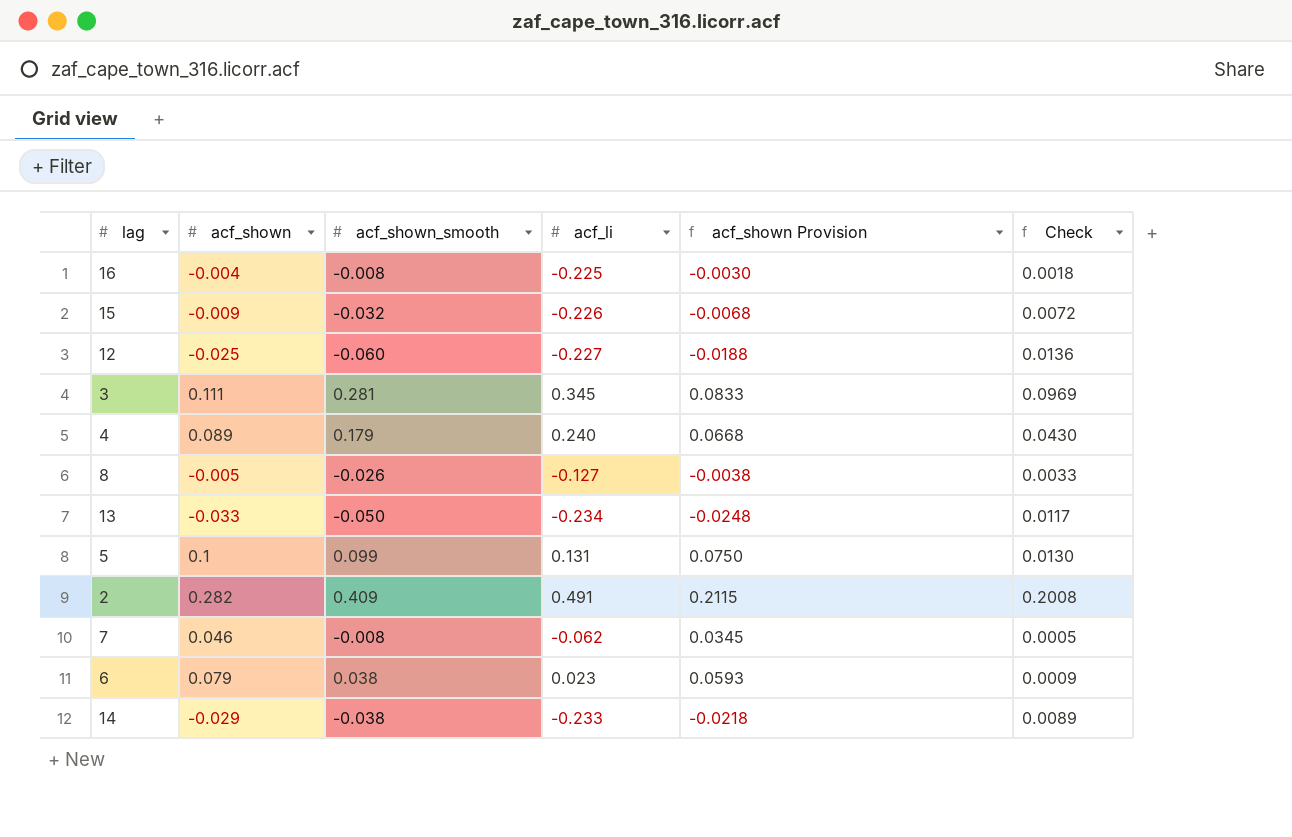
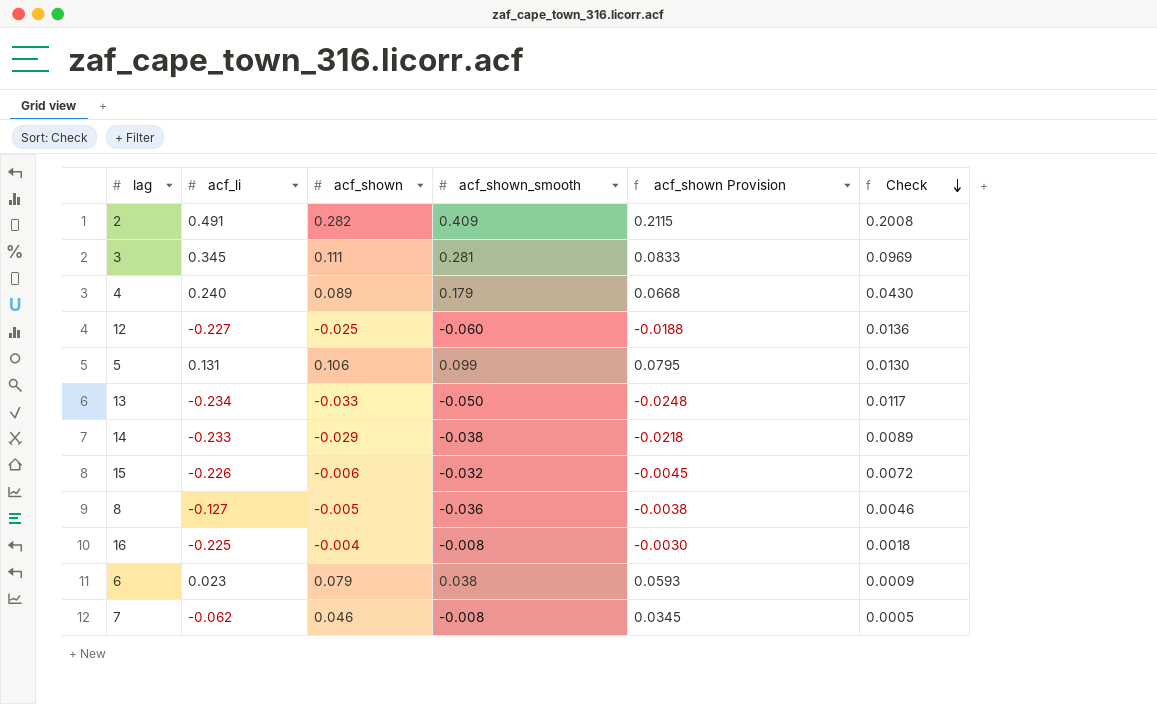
row order: none -> Check descending
column acf_li | position: 4 -> 2
5 | acf_shown: 0.1 -> 0.106
5 | acf_shown Provision: 0.0750 -> 0.0795
15 | acf_shown: -0.009 -> -0.006
15 | acf_shown Provision: -0.0068 -> -0.0045
8 | acf_shown_smooth: -0.026 -> -0.036
8 | Check: 0.0033 -> 0.0046

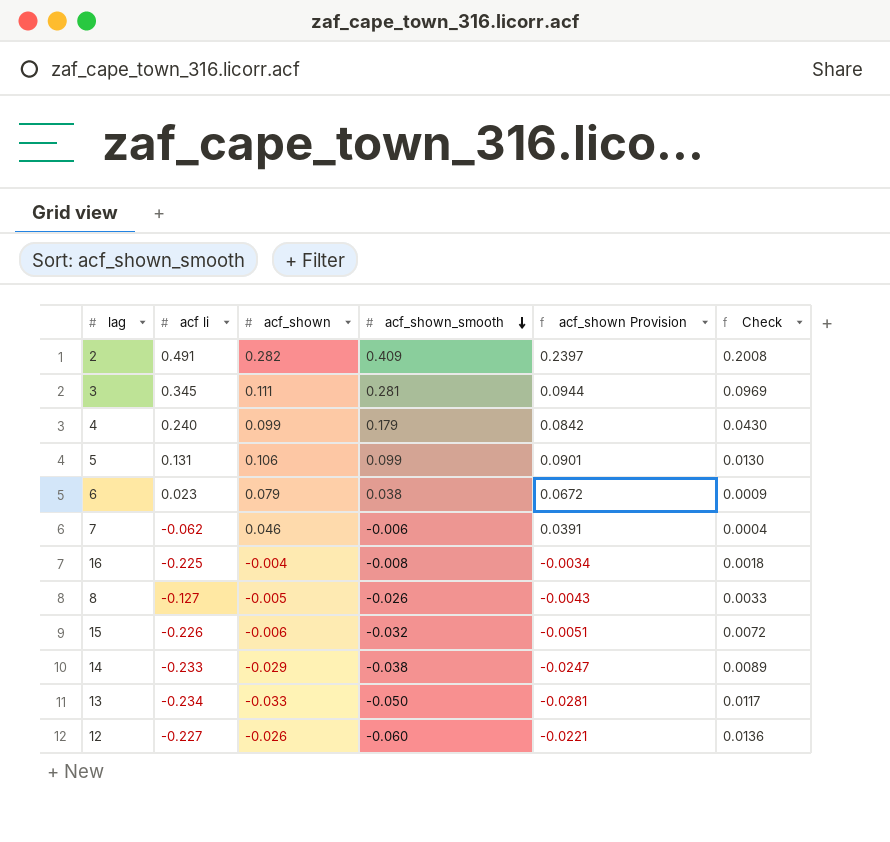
row order: Check descending -> acf_shown_smooth descending
column name: acf_li -> acf li
column acf_shown Provision | formula: [acf_shown] * 0.75 -> [acf_shown] * 0.85
4 | acf_shown: 0.089 -> 0.099
7 | acf_shown_smooth: -0.008 -> -0.006
7 | Check: 0.0005 -> 0.0004
8 | acf_shown_smooth: -0.036 -> -0.026
8 | Check: 0.0046 -> 0.0033
12 | acf_shown: -0.025 -> -0.026

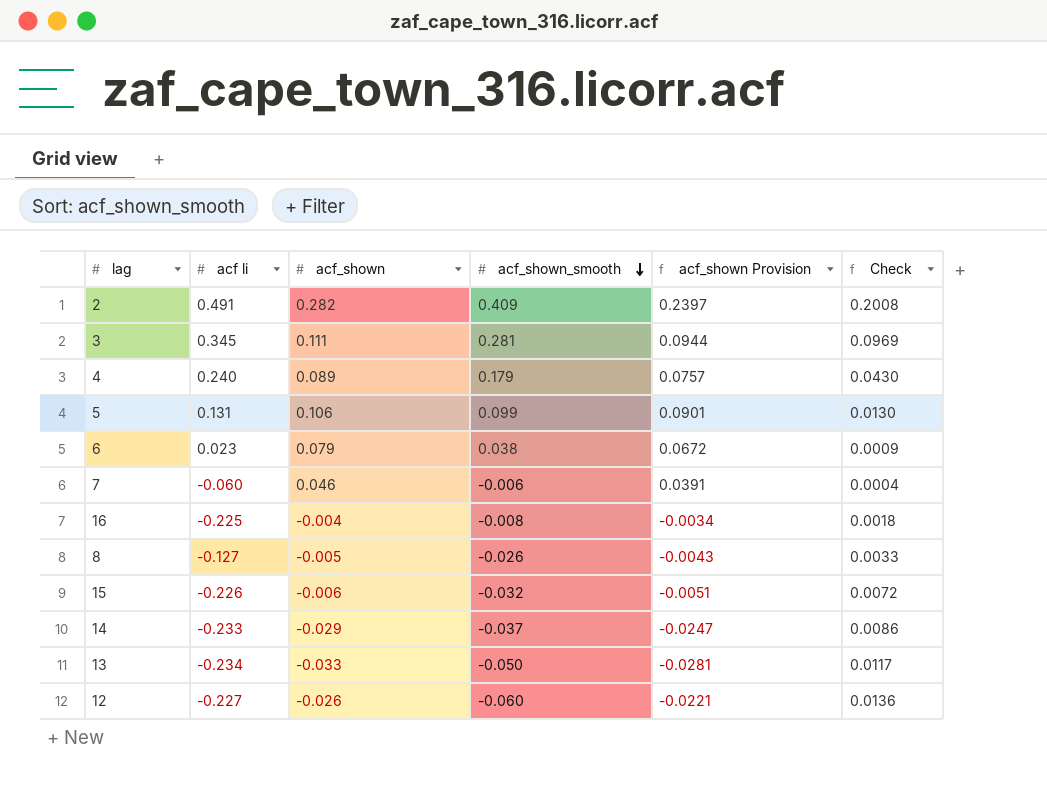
4 | acf_shown: 0.099 -> 0.089
4 | acf_shown Provision: 0.0842 -> 0.0757
7 | acf li: -0.062 -> -0.060
14 | acf_shown_smooth: -0.038 -> -0.037
14 | Check: 0.0089 -> 0.0086

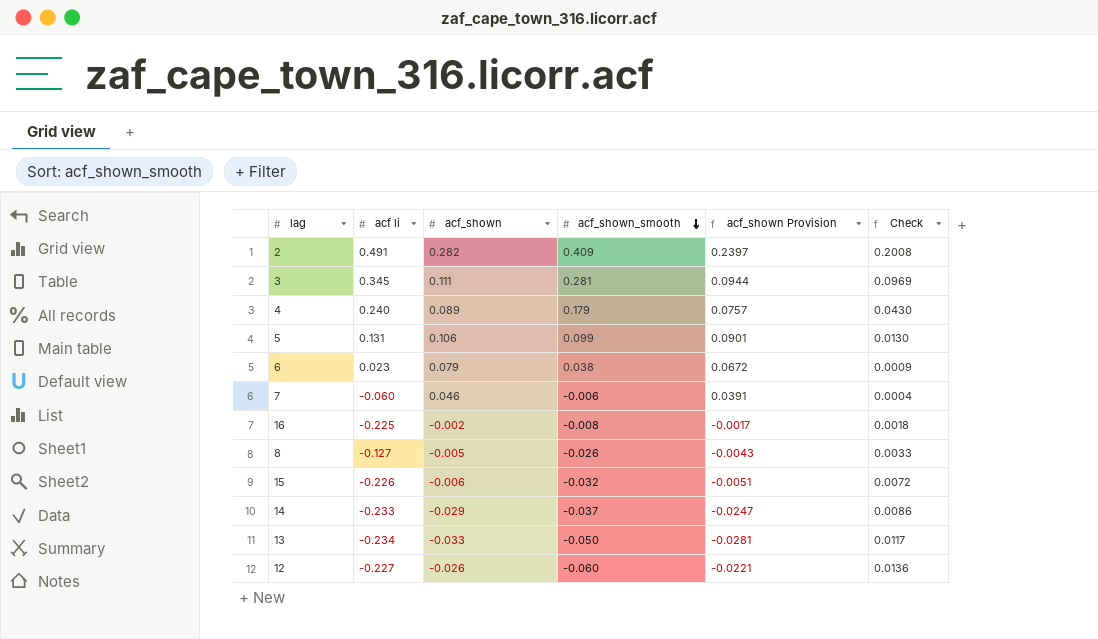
16 | acf_shown: -0.004 -> -0.002
16 | acf_shown Provision: -0.0034 -> -0.0017

